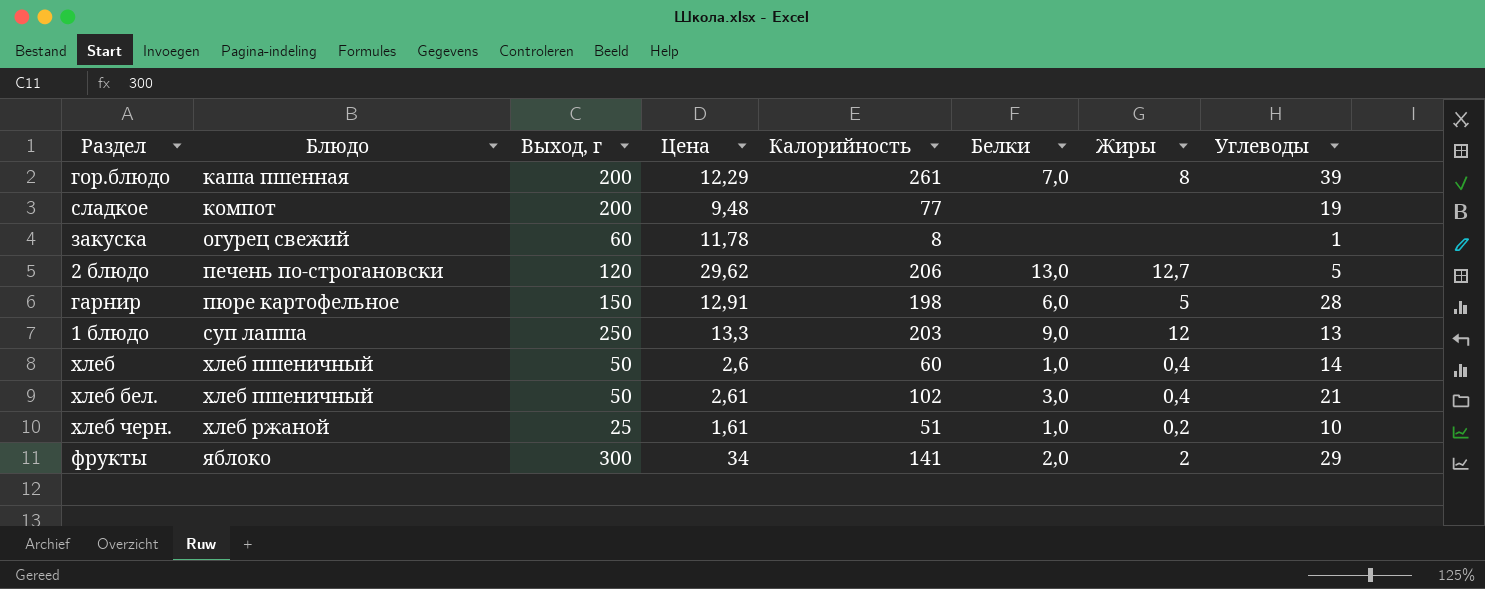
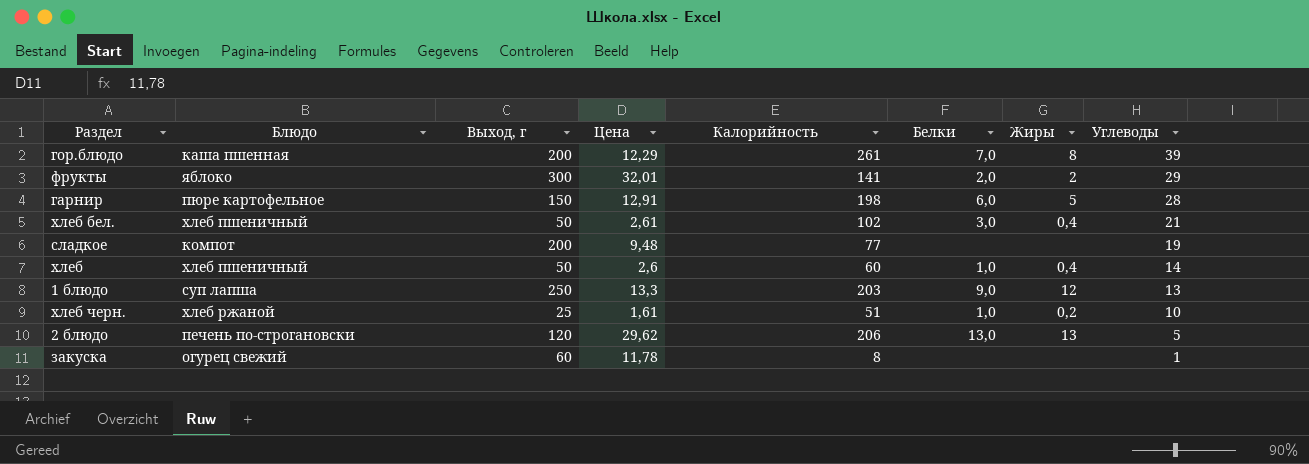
row order: Блюдо ascending -> Углеводы descending
фрукты | Цена: 34 -> 32,01
2 блюдо | Жиры: 12,7 -> 13

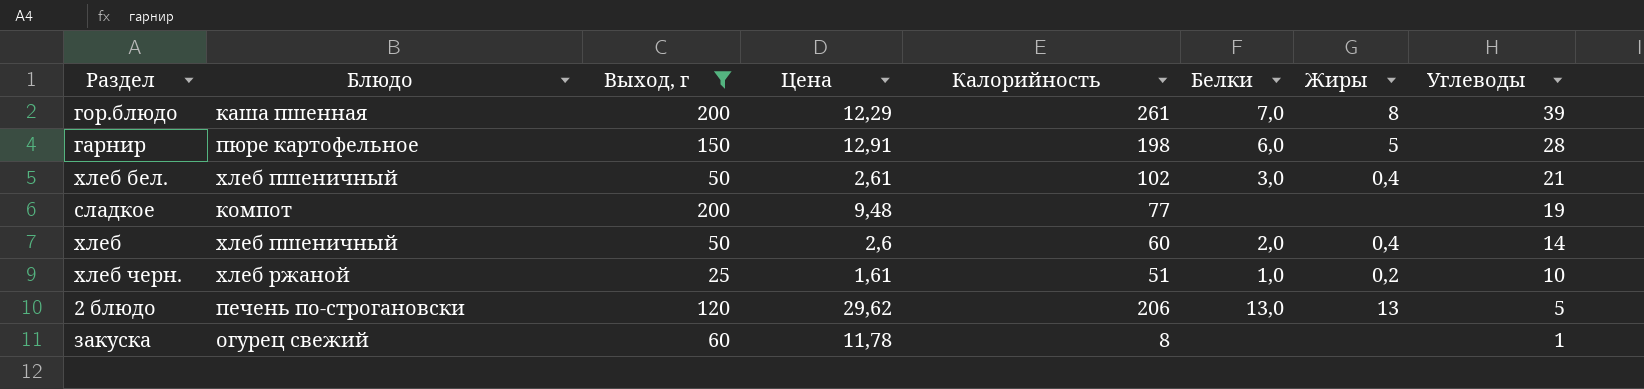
filter: none -> Выход, г <= 200
хлеб | Белки: 1,0 -> 2,0

